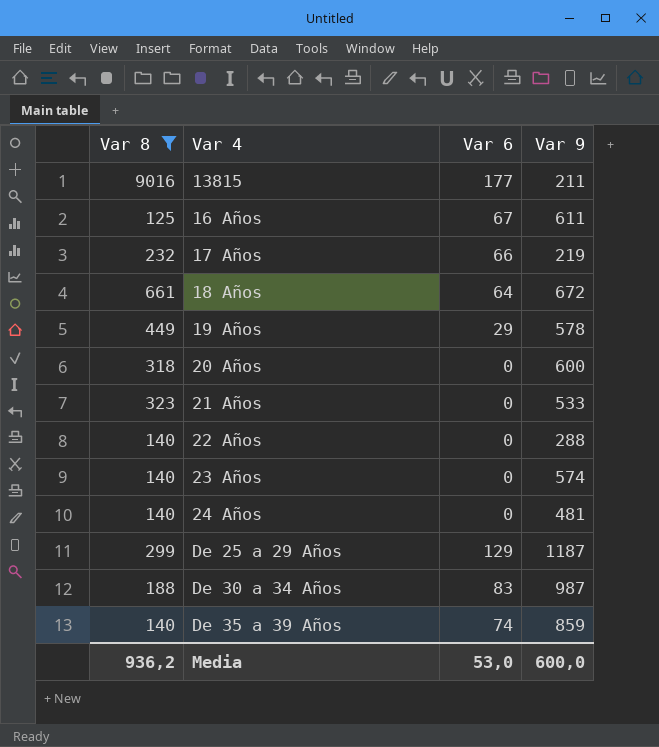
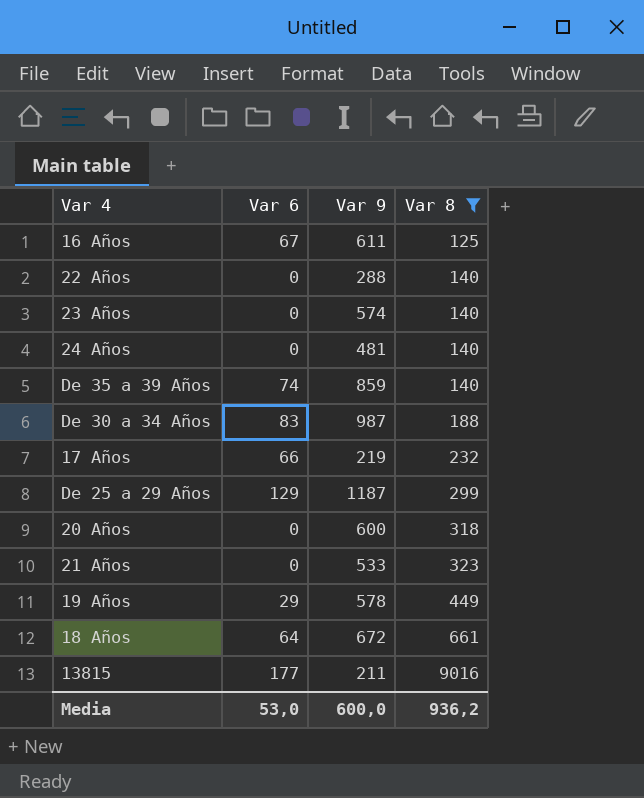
row order: none -> Var 8 ascending
column Var 8 | position: 1 -> 4

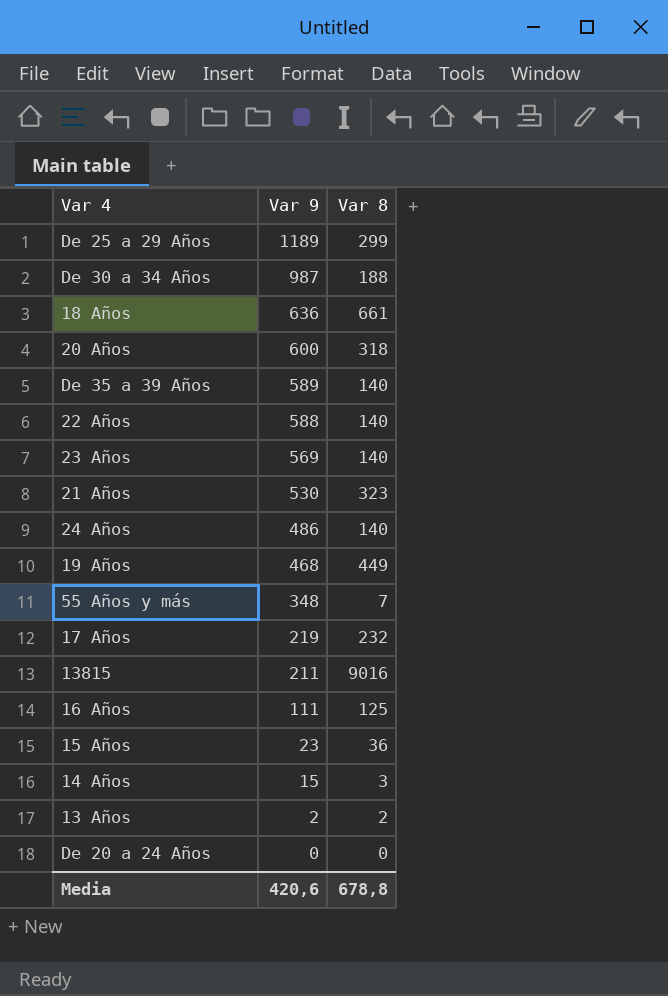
filter: Var 8 >= 125 -> none
row order: Var 8 ascending -> Var 9 descending
column Var 6 | position: 2 -> none
De 25 a 29 Años | Var 9: 1187 -> 1189
18 Años | Var 9: 672 -> 636
De 35 a 39 Años | Var 9: 859 -> 589
22 Años | Var 9: 288 -> 588
23 Años | Var 9: 574 -> 569
21 Años | Var 9: 533 -> 530
24 Años | Var 9: 481 -> 486
19 Años | Var 9: 578 -> 468
16 Años | Var 9: 611 -> 111
Media | Var 9: 600,0 -> 420,6
Media | Var 8: 936,2 -> 678,8

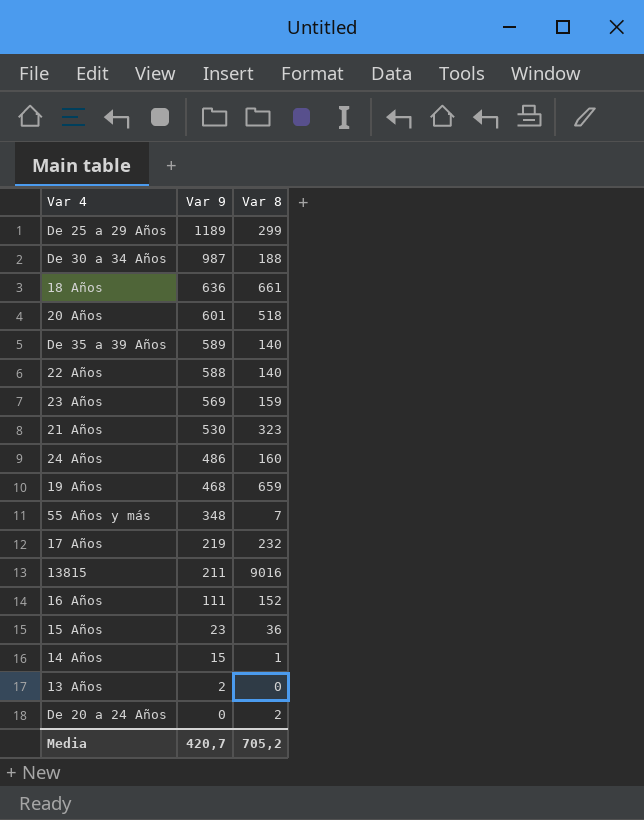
20 Años | Var 9: 600 -> 601
20 Años | Var 8: 318 -> 518
23 Años | Var 8: 140 -> 159
24 Años | Var 8: 140 -> 160
19 Años | Var 8: 449 -> 659
16 Años | Var 8: 125 -> 152
14 Años | Var 8: 3 -> 1
13 Años | Var 8: 2 -> 0
De 20 a 24 Años | Var 8: 0 -> 2
Media | Var 9: 420,6 -> 420,7
Media | Var 8: 678,8 -> 705,2

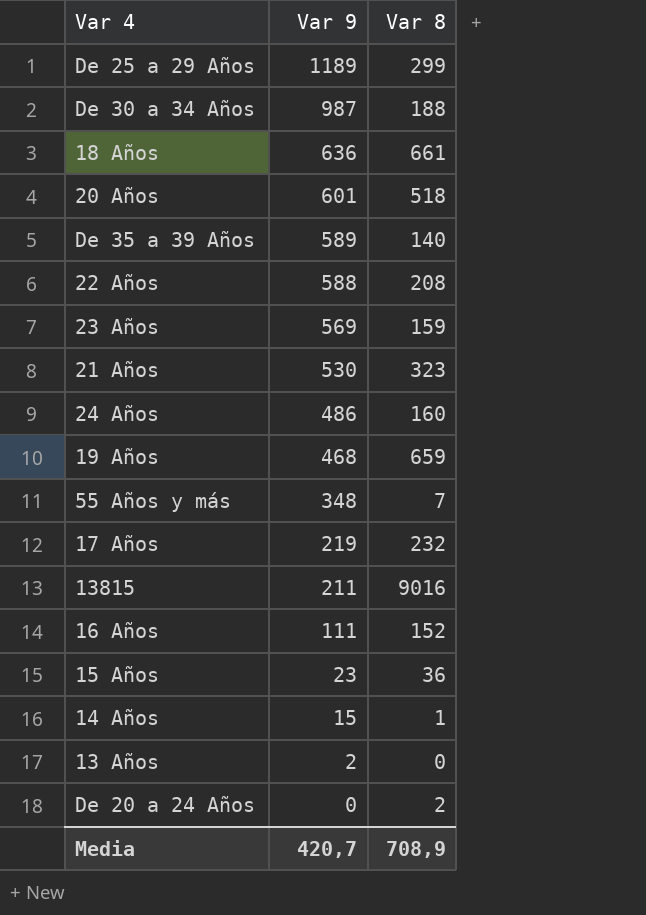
22 Años | Var 8: 140 -> 208
Media | Var 8: 705,2 -> 708,9

